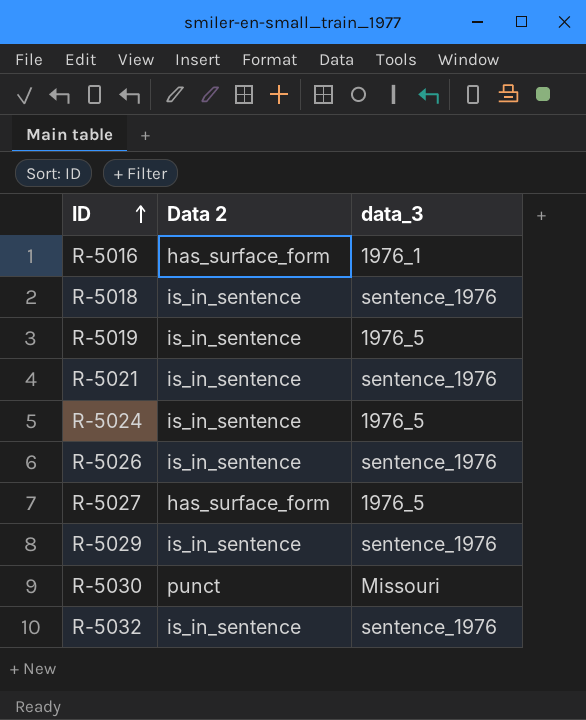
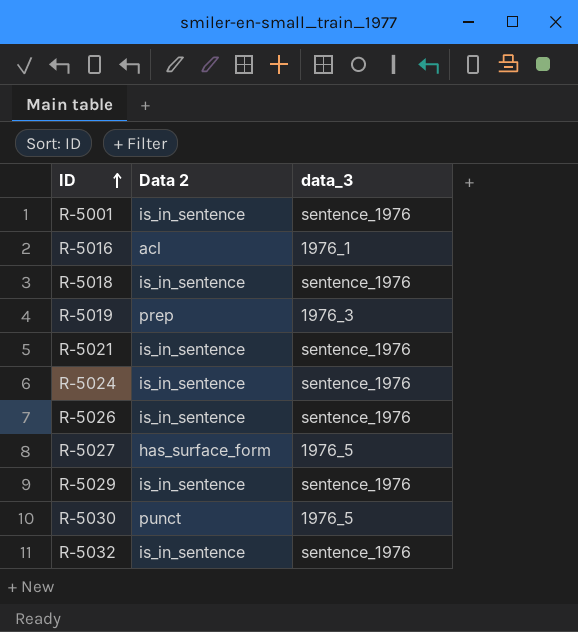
row R-5001: none -> is_in_sentence | sentence_1976
R-5016 | Data 2: has_surface_form -> acl
R-5019 | Data 2: is_in_sentence -> prep
R-5019 | data_3: 1976_5 -> 1976_3
R-5024 | data_3: 1976_5 -> sentence_1976
R-5030 | data_3: Missouri -> 1976_5

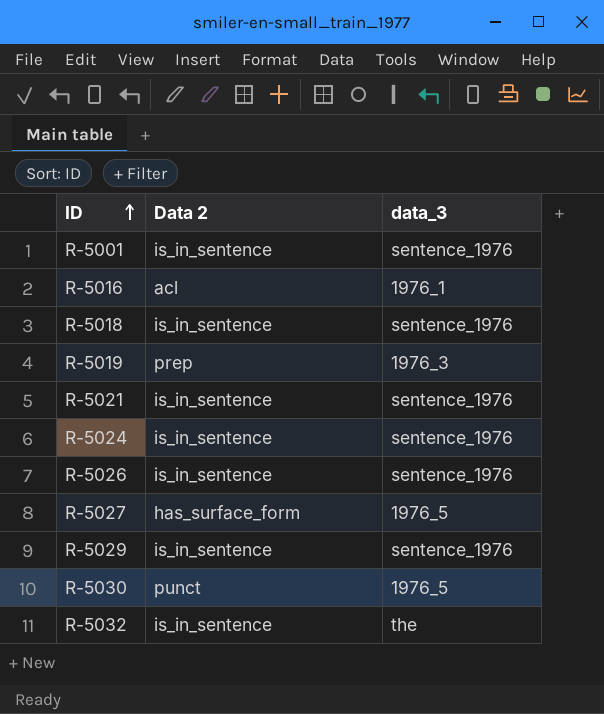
R-5032 | data_3: sentence_1976 -> the

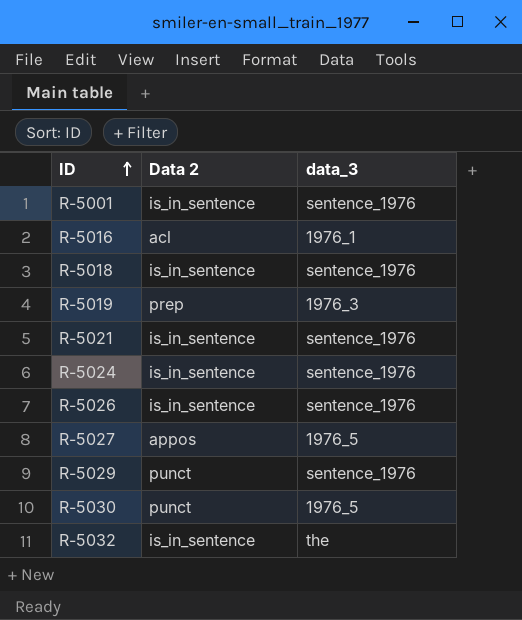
R-5027 | Data 2: has_surface_form -> appos
R-5029 | Data 2: is_in_sentence -> punct

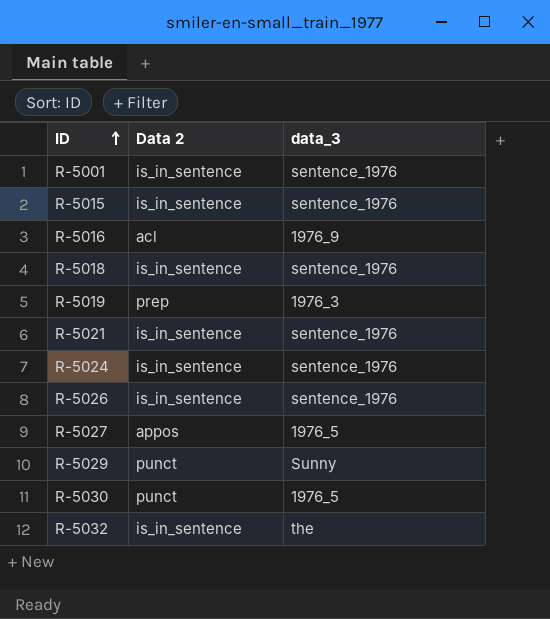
row R-5015: none -> is_in_sentence | sentence_1976
R-5016 | data_3: 1976_1 -> 1976_9
R-5029 | data_3: sentence_1976 -> Sunny

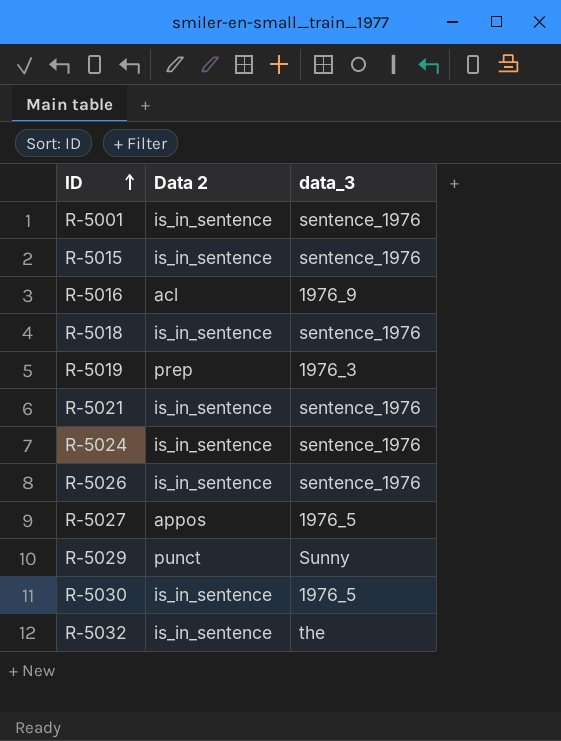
R-5030 | Data 2: punct -> is_in_sentence

